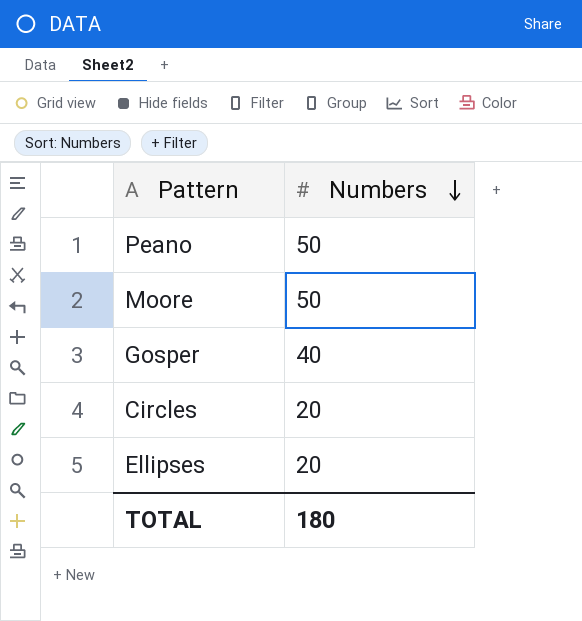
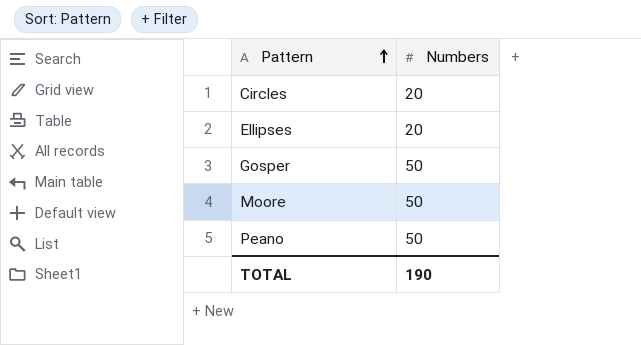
row order: Numbers descending -> Pattern ascending
Gosper | Numbers: 40 -> 50
TOTAL | Numbers: 180 -> 190

